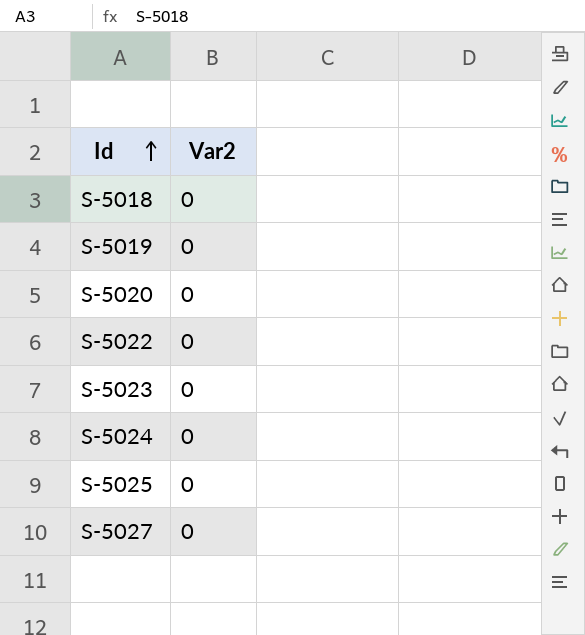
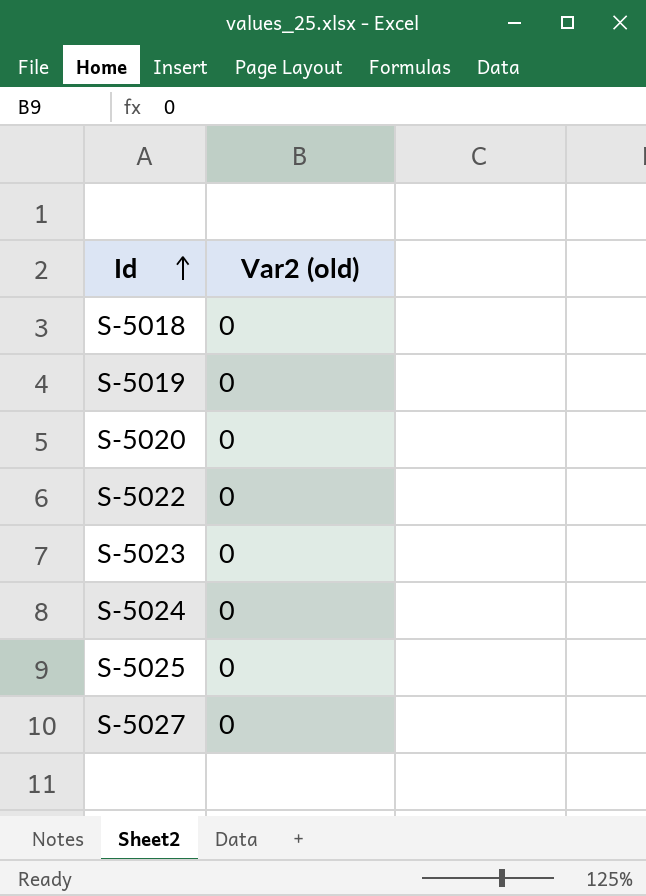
column name: Var2 -> Var2 (old)

